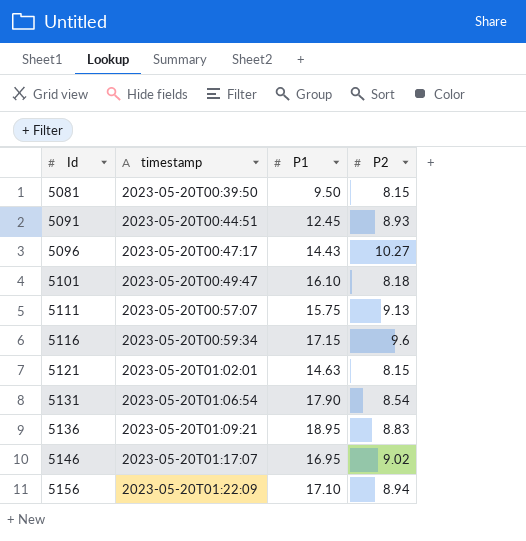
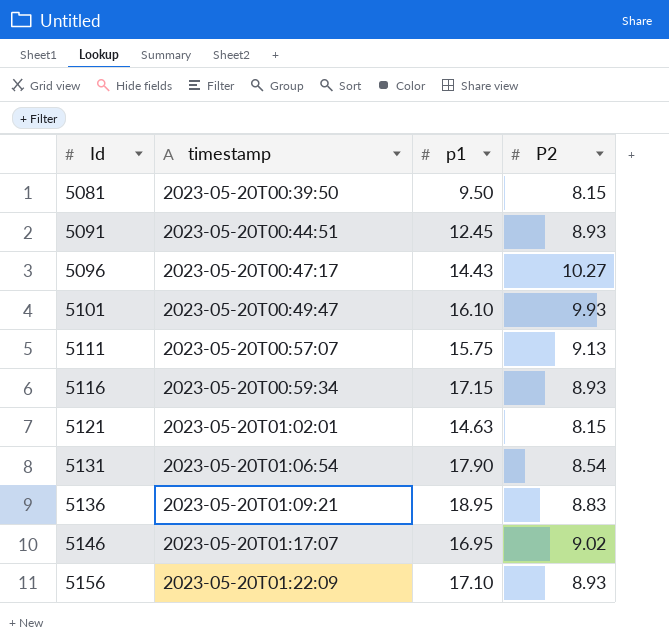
column name: P1 -> p1
5101 | P2: 8.18 -> 9.93
5116 | P2: 9.6 -> 8.93
5156 | P2: 8.94 -> 8.93

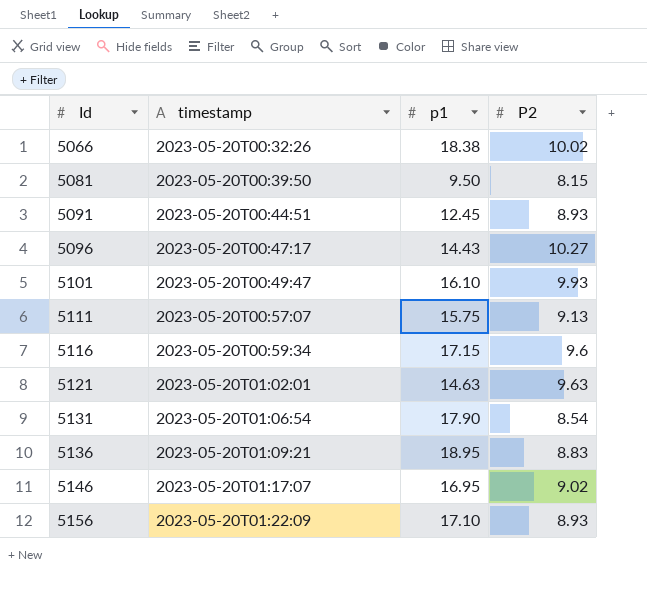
row 5066: none -> 2023-05-20T00:32:26 | 18.38 | 10.02
5116 | P2: 8.93 -> 9.6
5121 | P2: 8.15 -> 9.63

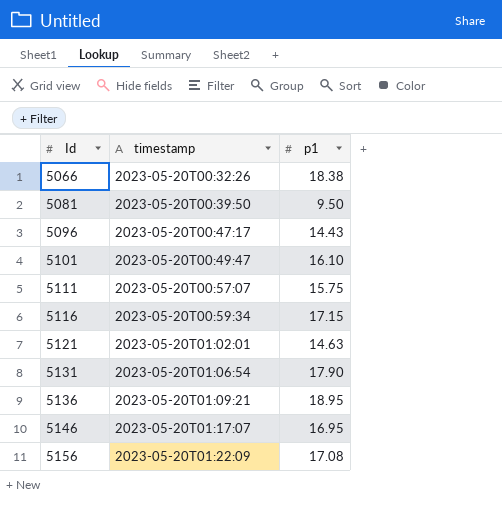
column P2 | position: 4 -> none
row 5091: 2023-05-20T00:44:51 | 12.45 | 8.93 -> none
5156 | p1: 17.10 -> 17.08

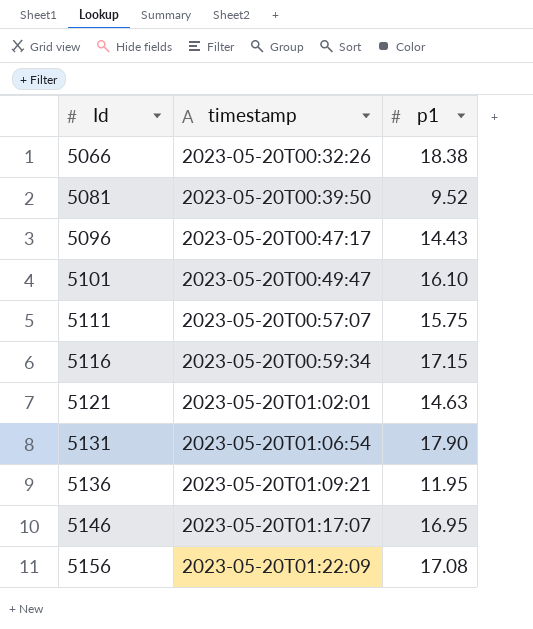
5081 | p1: 9.50 -> 9.52
5136 | p1: 18.95 -> 11.95

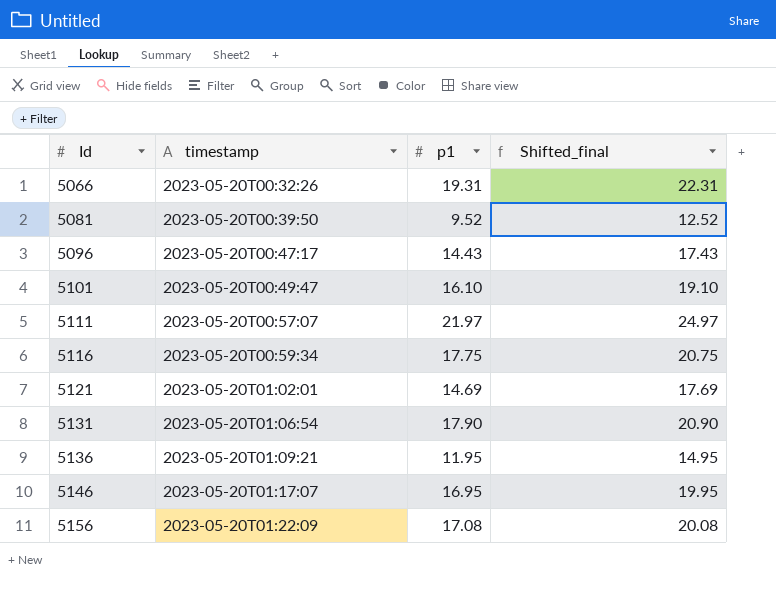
column Shifted_final | formula: none -> [p1] + 3
5066 | p1: 18.38 -> 19.31
5111 | p1: 15.75 -> 21.97
5116 | p1: 17.15 -> 17.75
5121 | p1: 14.63 -> 14.69

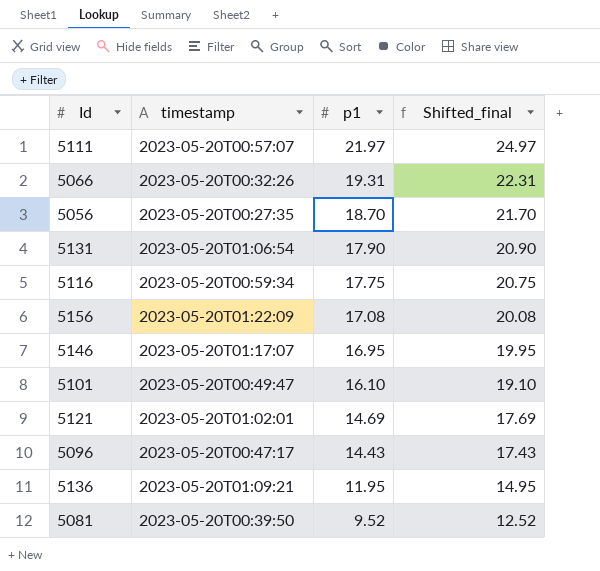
row order: Id ascending -> p1 descending
row 5056: none -> 2023-05-20T00:27:35 | 18.70 | 21.70

